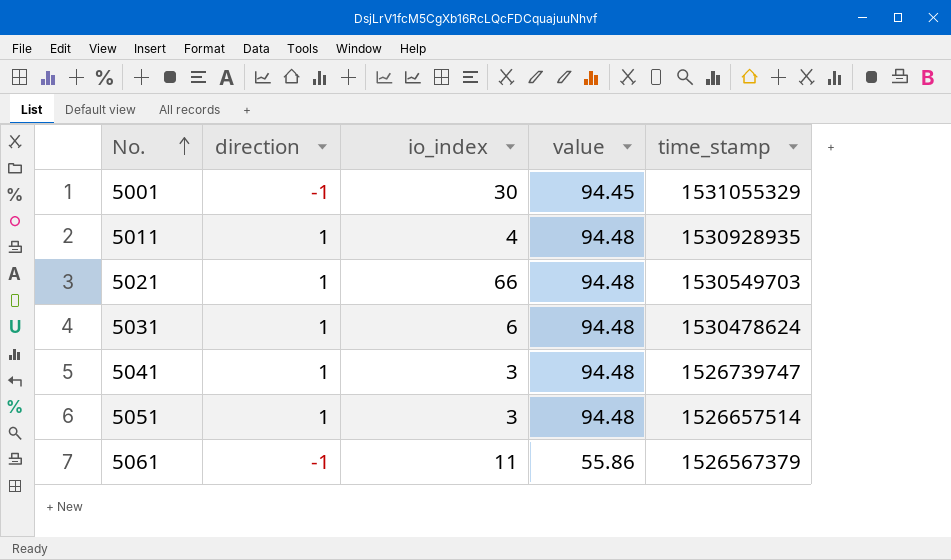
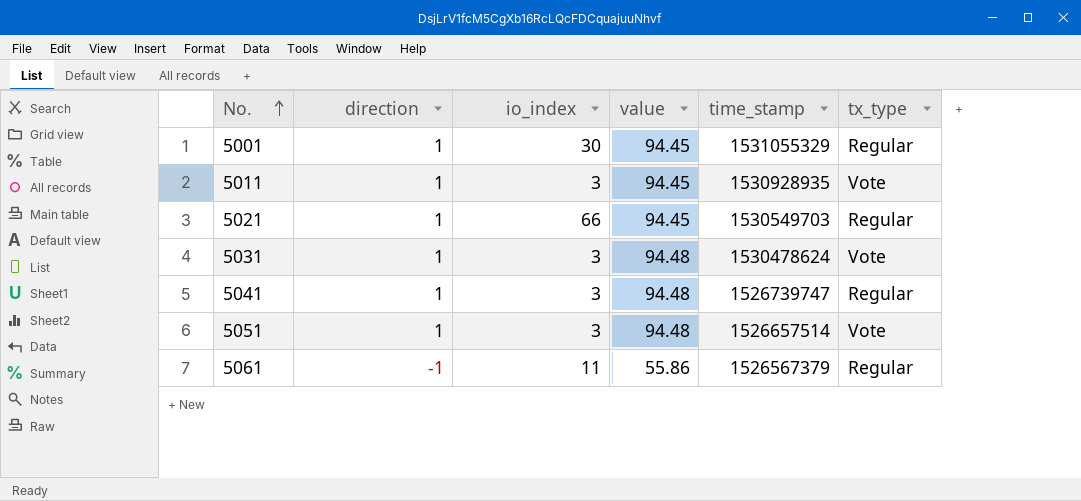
column tx_type | position: none -> 6
5001 | direction: -1 -> 1
5011 | io_index: 4 -> 3
5011 | value: 94.48 -> 94.45
5021 | value: 94.48 -> 94.45
5031 | io_index: 6 -> 3

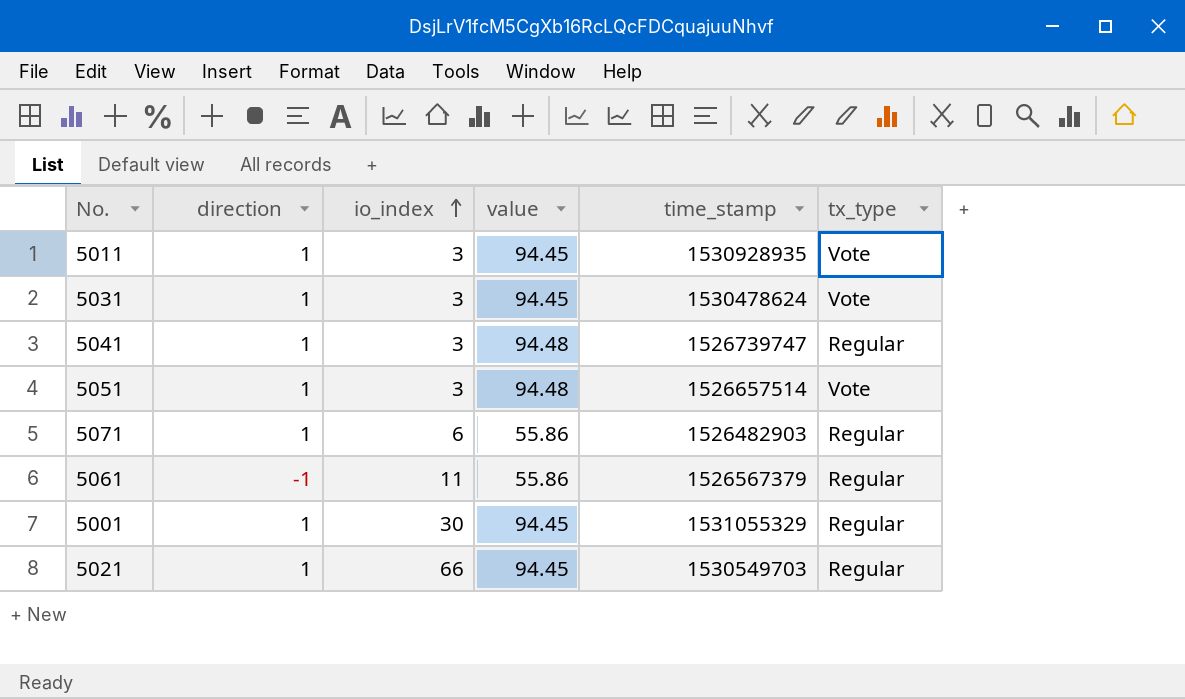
row order: No. ascending -> io_index ascending
5031 | value: 94.48 -> 94.45
row 5071: none -> 1 | 6 | 55.86 | 1526482903 | Regular

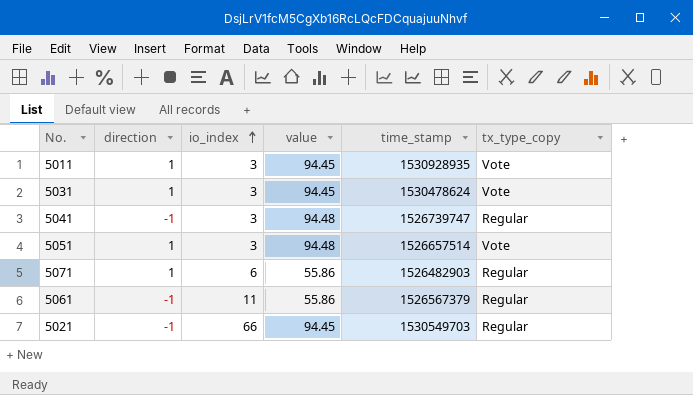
column name: tx_type -> tx_type_copy
row 5001: 1 | 30 | 94.45 | 1531055329 | Regular -> none
5041 | direction: 1 -> -1
5021 | direction: 1 -> -1

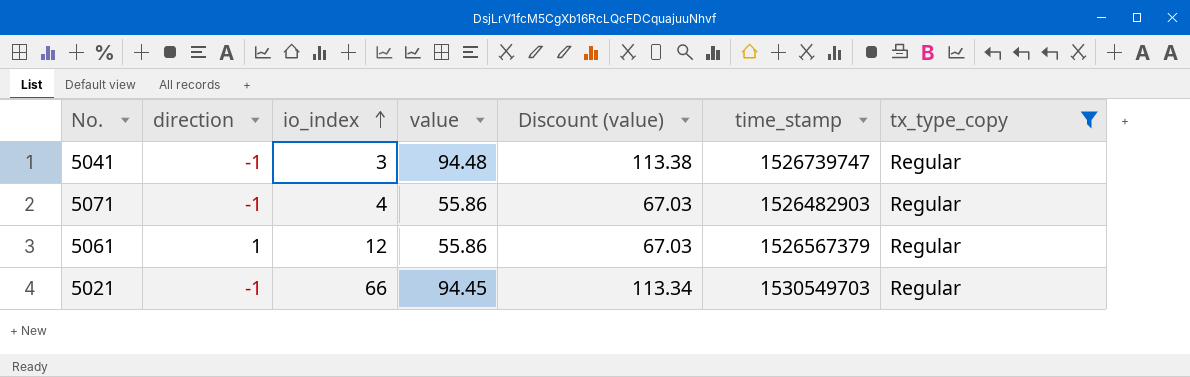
filter: none -> tx_type_copy = Regular
column Discount (value) | formula: none -> [value] * 1.2
5071 | direction: 1 -> -1
5071 | io_index: 6 -> 4
5061 | direction: -1 -> 1
5061 | io_index: 11 -> 12

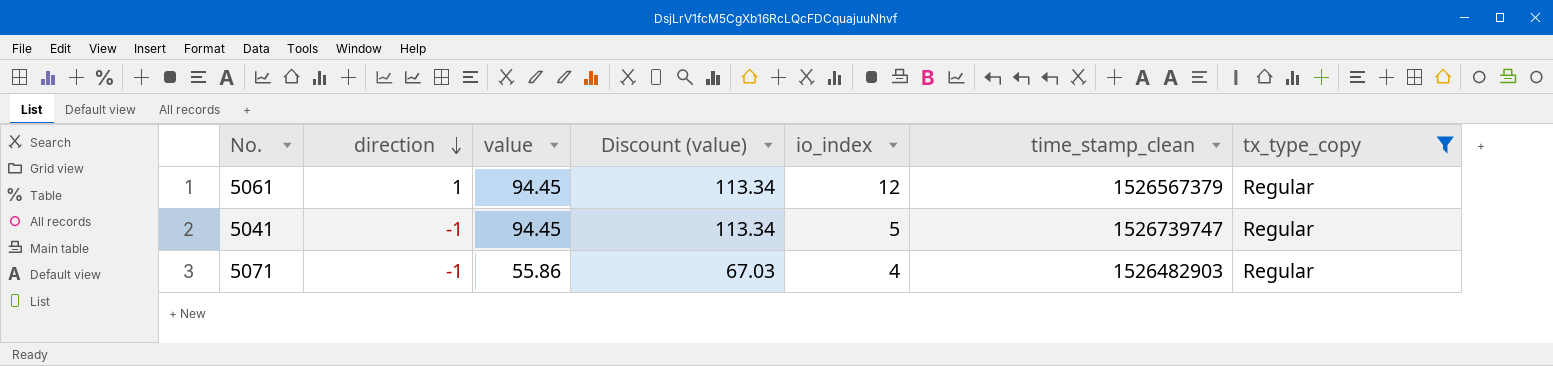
row order: io_index ascending -> direction descending
column io_index | position: 3 -> 5
column name: time_stamp -> time_stamp_clean
row 5021: -1 | 66 | 94.45 | 113.34 | 1530549703 | Regular -> none
5061 | value: 55.86 -> 94.45
5061 | Discount (value): 67.03 -> 113.34
5041 | value: 94.48 -> 94.45
5041 | Discount (value): 113.38 -> 113.34
5041 | io_index: 3 -> 5

